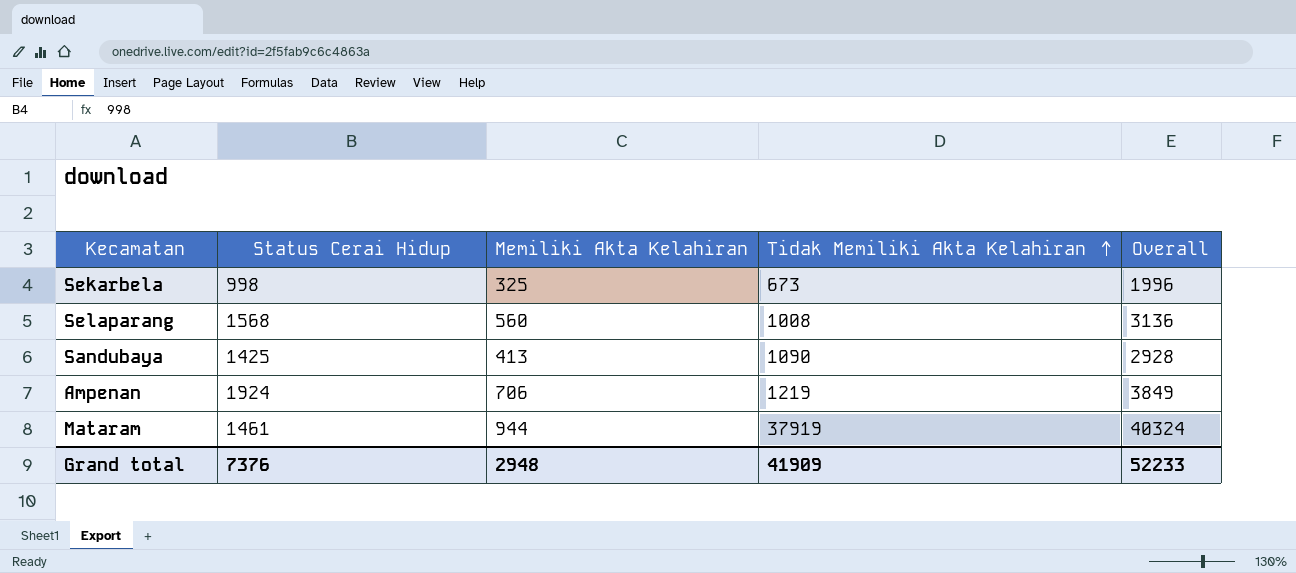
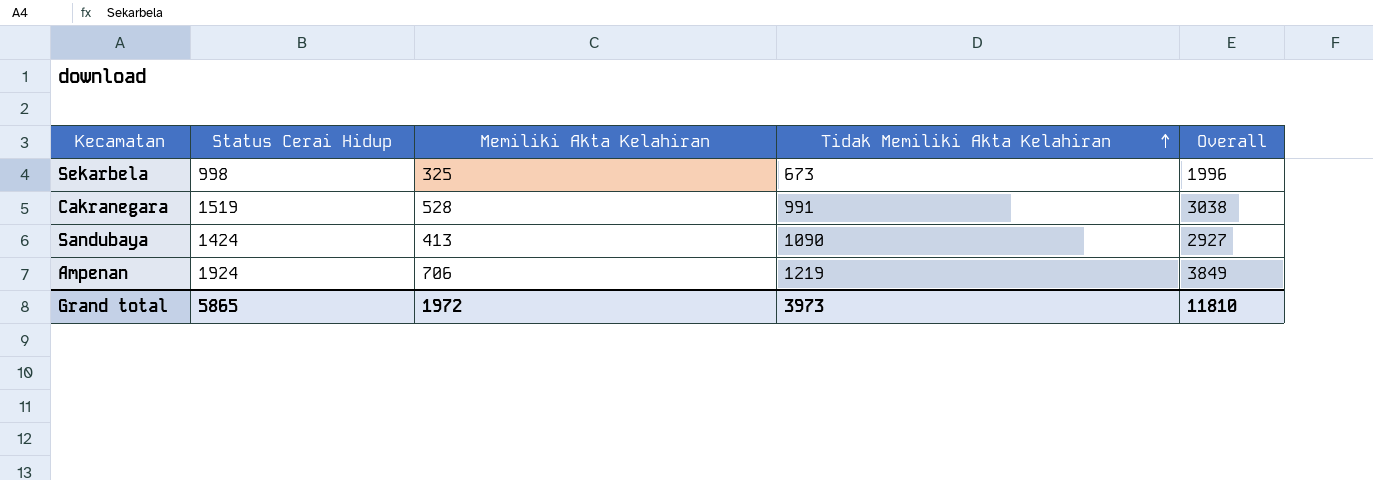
row Selaparang: 1568 | 560 | 1008 | 3136 -> none
row Mataram: 1461 | 944 | 37919 | 40324 -> none
row Cakranegara: none -> 1519 | 528 | 991 | 3038
Sandubaya | Status Cerai Hidup: 1425 -> 1424
Sandubaya | Overall: 2928 -> 2927
Grand total | Status Cerai Hidup: 7376 -> 5865
Grand total | Memiliki Akta Kelahiran: 2948 -> 1972
Grand total | Tidak Memiliki Akta Kelahiran: 41909 -> 3973
Grand total | Overall: 52233 -> 11810

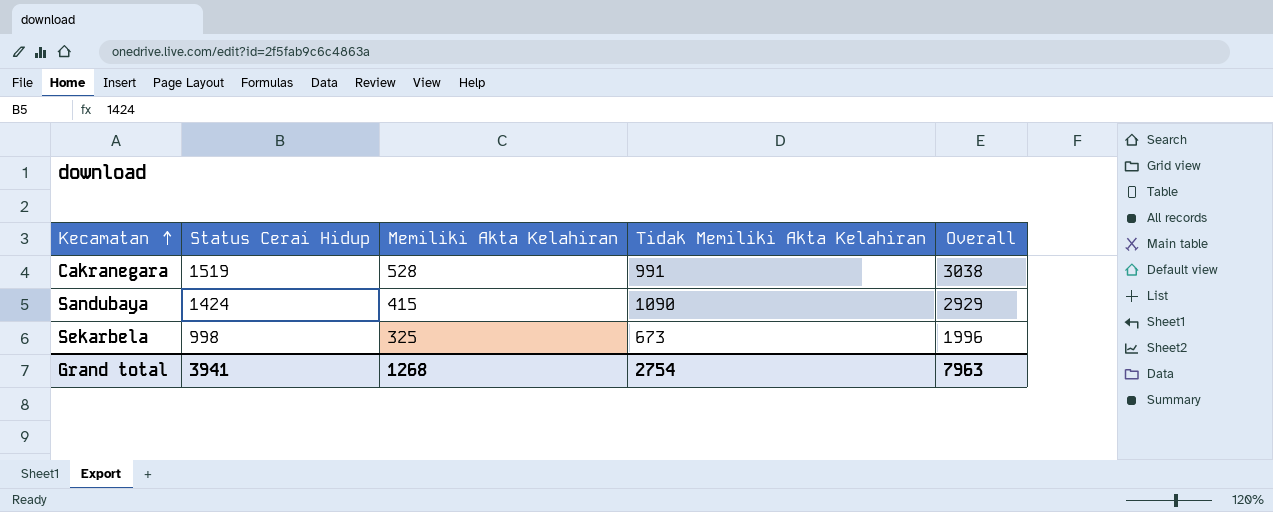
row order: Tidak Memiliki Akta Kelahiran ascending -> Kecamatan ascending
row Ampenan: 1924 | 706 | 1219 | 3849 -> none
Sandubaya | Memiliki Akta Kelahiran: 413 -> 415
Sandubaya | Overall: 2927 -> 2929
Grand total | Status Cerai Hidup: 5865 -> 3941
Grand total | Memiliki Akta Kelahiran: 1972 -> 1268
Grand total | Tidak Memiliki Akta Kelahiran: 3973 -> 2754
Grand total | Overall: 11810 -> 7963

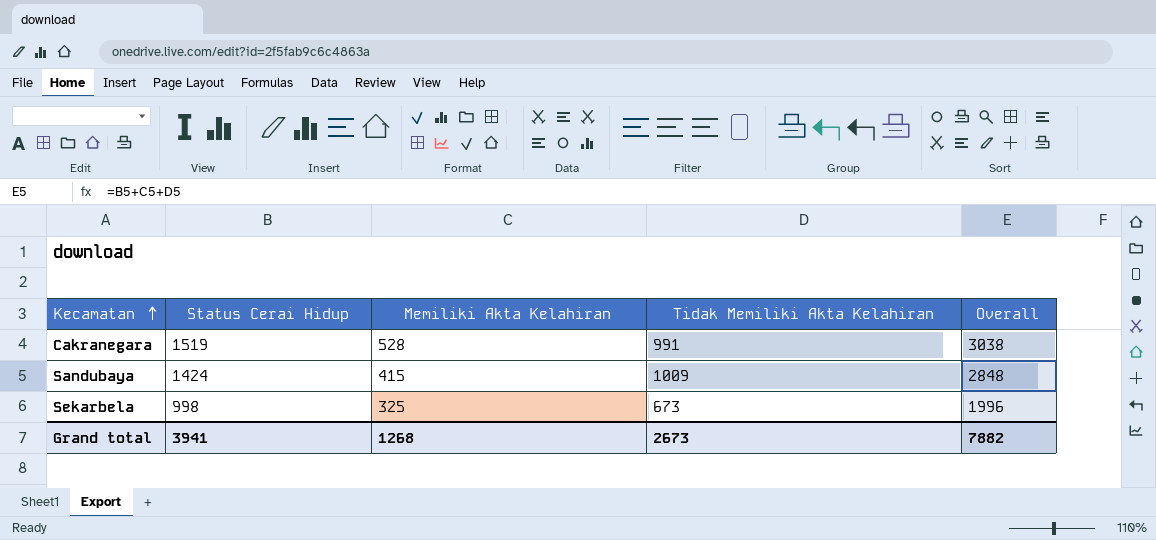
Sandubaya | Tidak Memiliki Akta Kelahiran: 1090 -> 1009
Sandubaya | Overall: 2929 -> 2848
Grand total | Tidak Memiliki Akta Kelahiran: 2754 -> 2673
Grand total | Overall: 7963 -> 7882

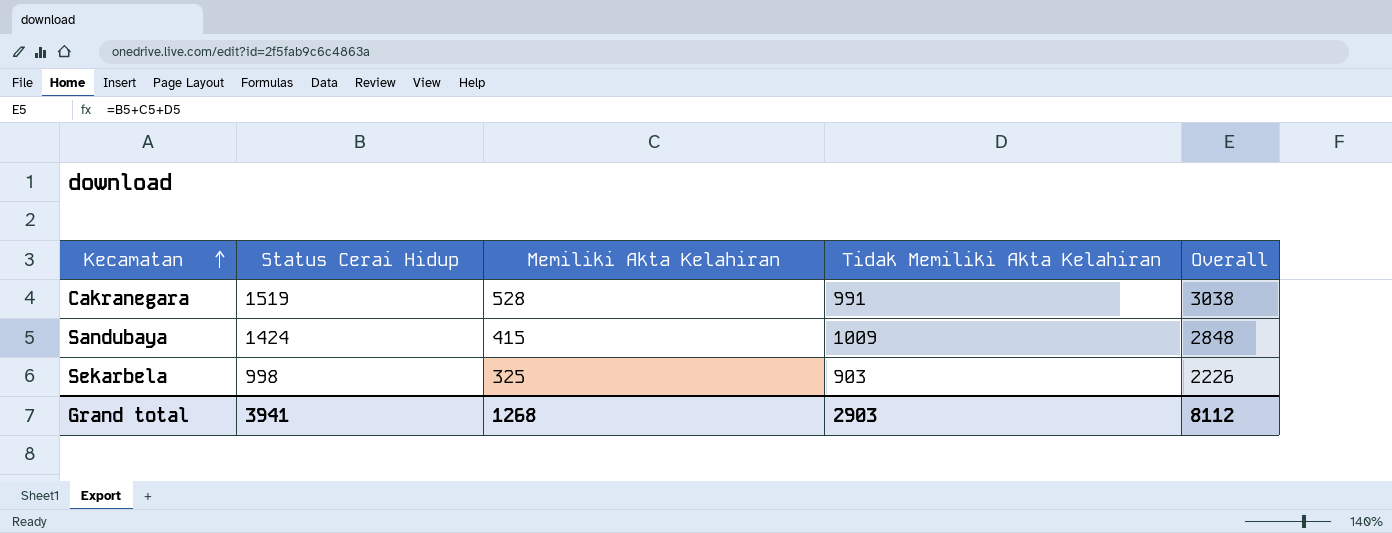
Sekarbela | Tidak Memiliki Akta Kelahiran: 673 -> 903
Sekarbela | Overall: 1996 -> 2226
Grand total | Tidak Memiliki Akta Kelahiran: 2673 -> 2903
Grand total | Overall: 7882 -> 8112

